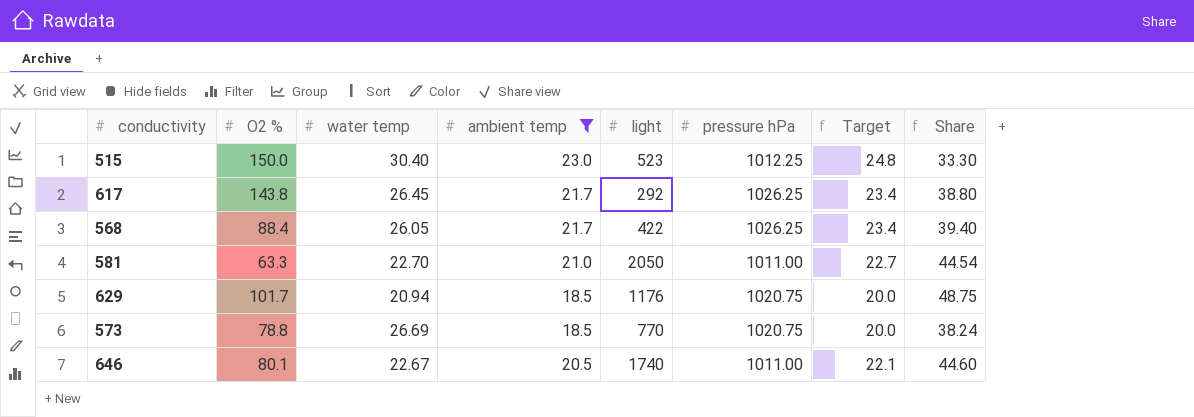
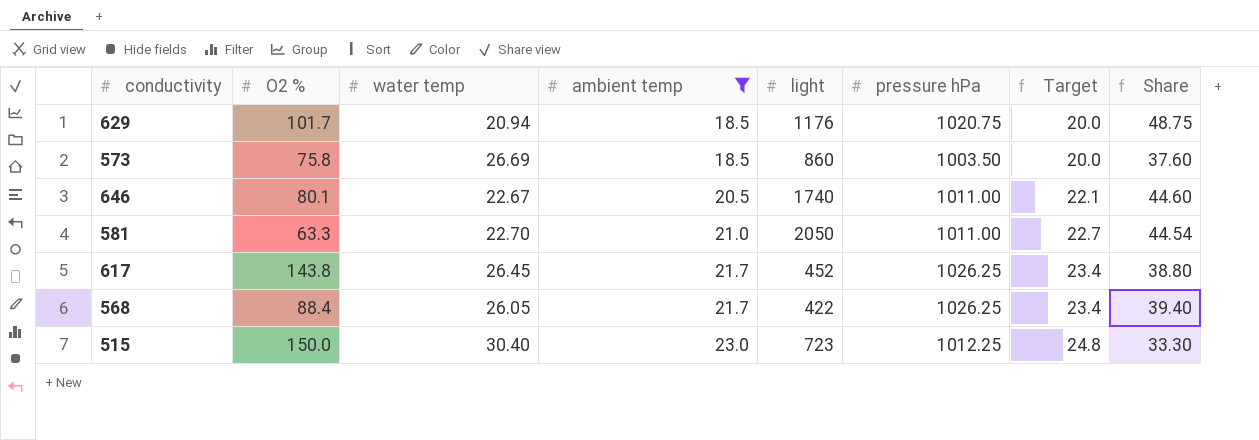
row order: none -> ambient temp ascending
573 | O2 %: 78.8 -> 75.8
573 | light: 770 -> 860
573 | pressure hPa: 1020.75 -> 1003.50
573 | Share: 38.24 -> 37.60
617 | light: 292 -> 452
515 | light: 523 -> 723

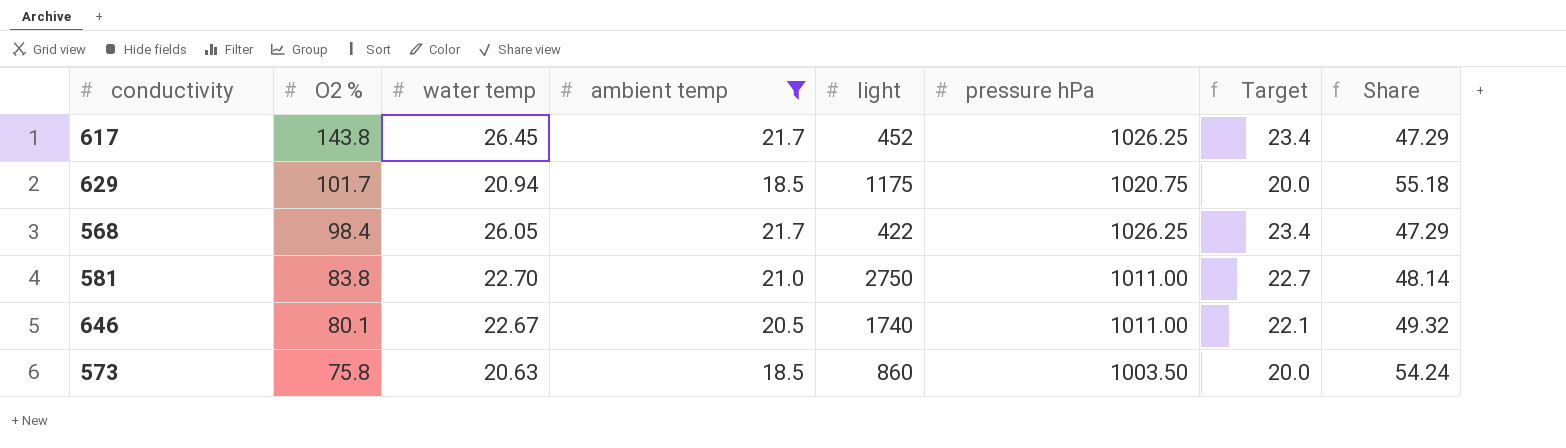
row order: ambient temp ascending -> O2 % descending
column Share | formula: [pressure hPa] / [water temp] -> [pressure hPa] / [ambient temp]
row 515: 150.0 | 30.40 | 23.0 | 723 | 1012.25 | 24.8 | 33.30 -> none
629 | light: 1176 -> 1175
568 | O2 %: 88.4 -> 98.4
581 | O2 %: 63.3 -> 83.8
581 | light: 2050 -> 2750
573 | water temp: 26.69 -> 20.63

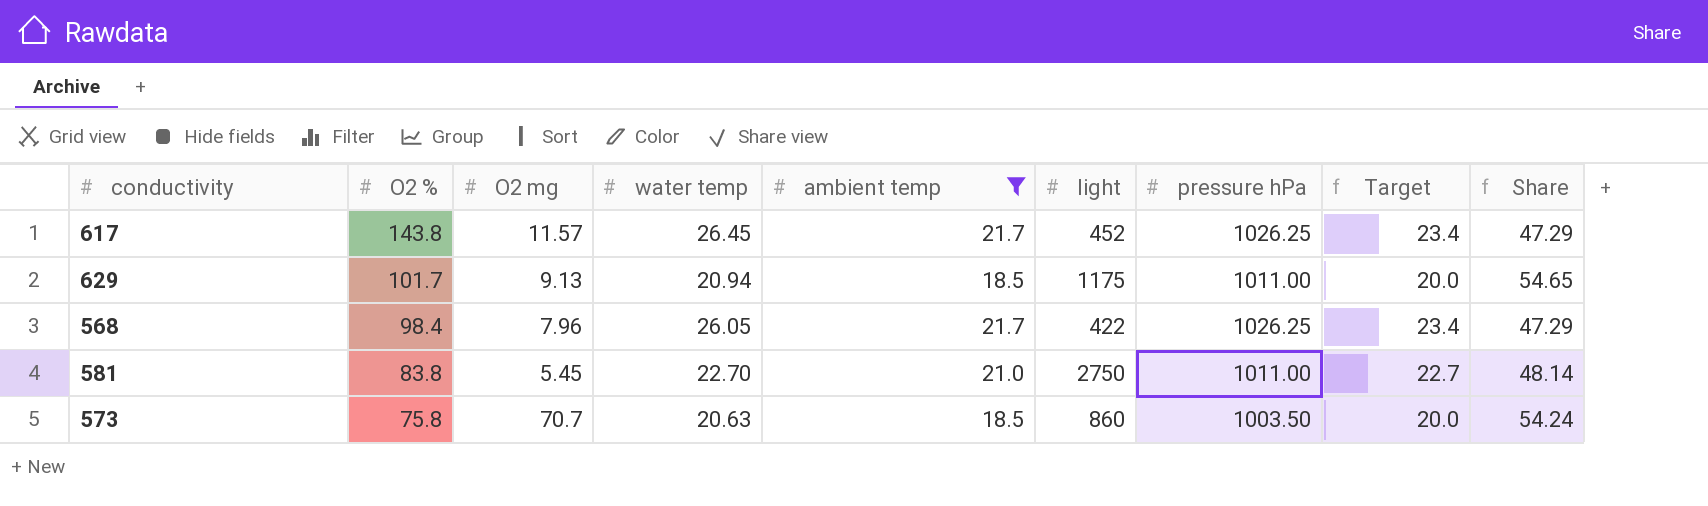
column O2 mg | position: none -> 3
row 646: 80.1 | 22.67 | 20.5 | 1740 | 1011.00 | 22.1 | 49.32 -> none
629 | pressure hPa: 1020.75 -> 1011.00
629 | Share: 55.18 -> 54.65

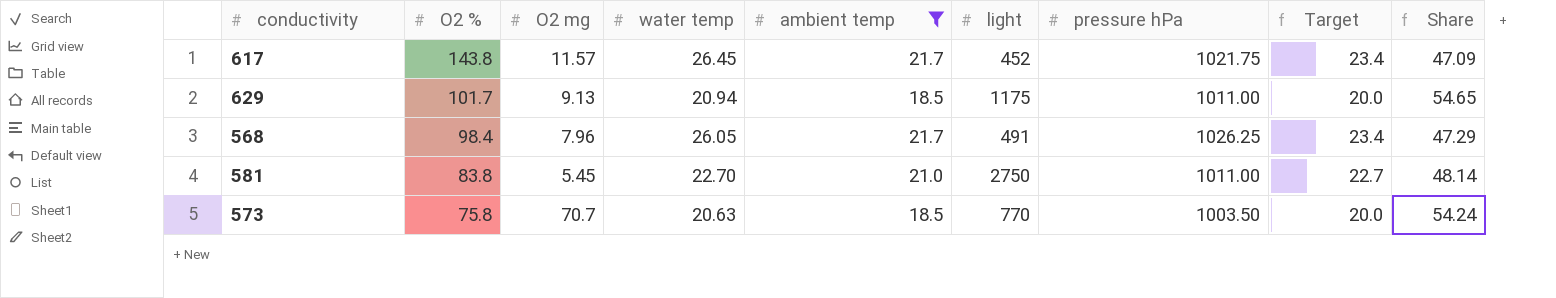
617 | pressure hPa: 1026.25 -> 1021.75
617 | Share: 47.29 -> 47.09
568 | light: 422 -> 491
573 | light: 860 -> 770

